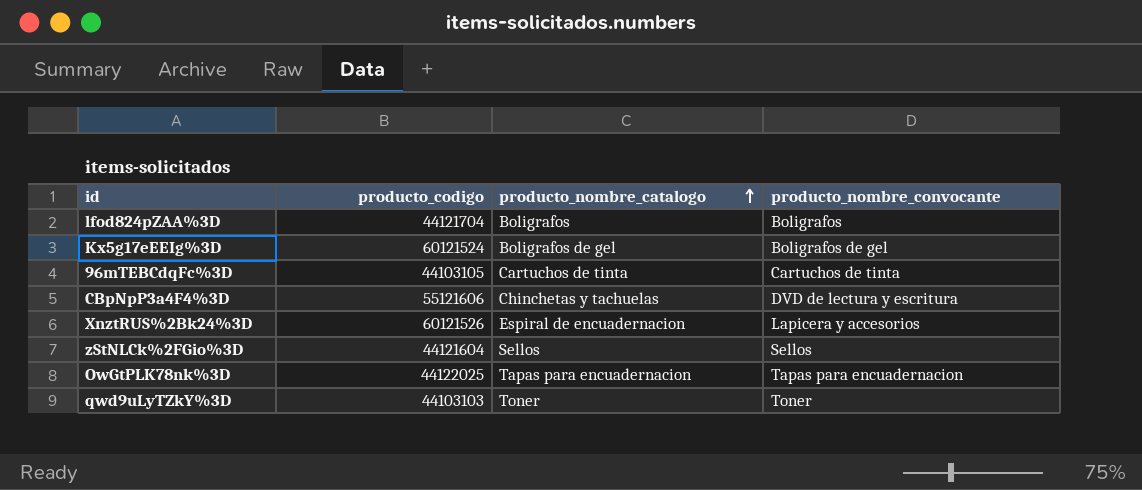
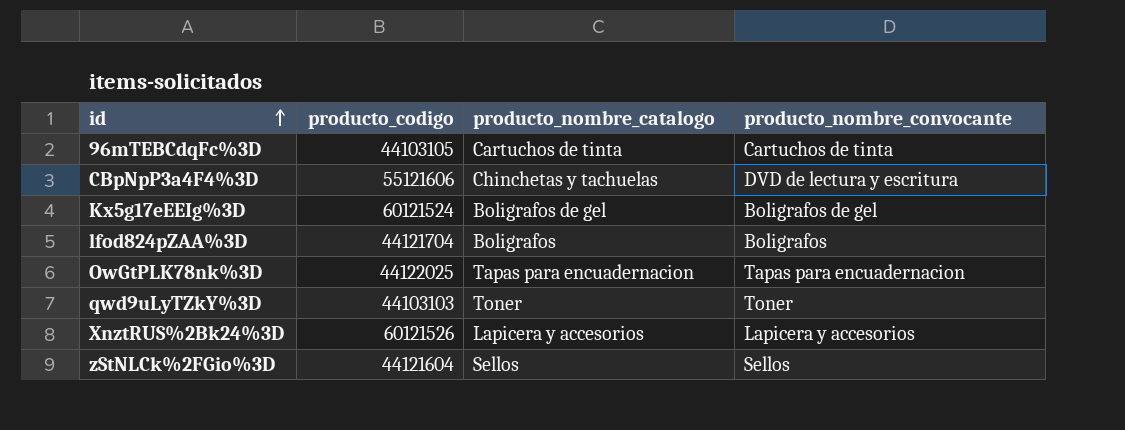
row order: producto_nombre_catalogo ascending -> id ascending
XnztRUS%2Bk24%3D | producto_nombre_catalogo: Espiral de encuadernacion -> Lapicera y accesorios

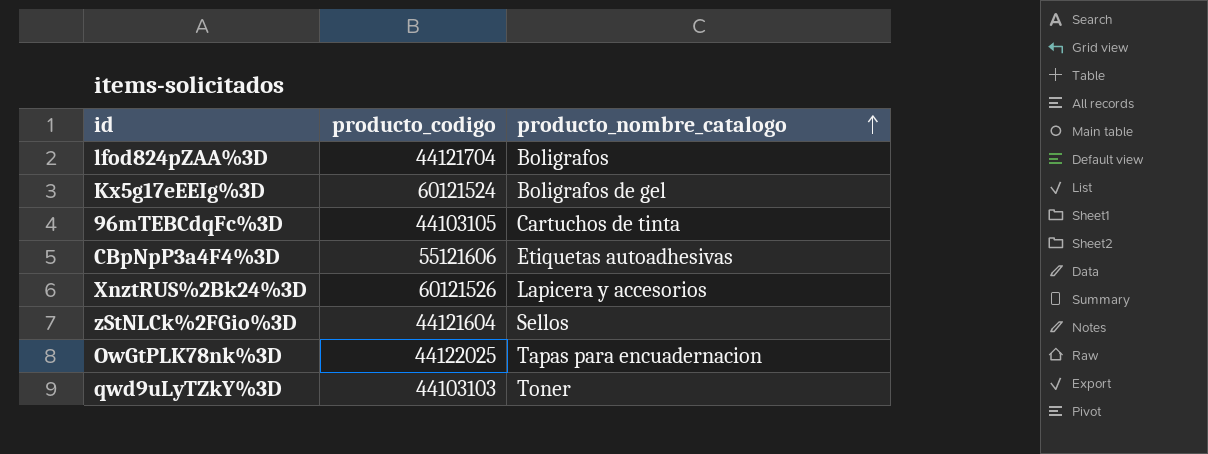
row order: id ascending -> producto_nombre_catalogo ascending
column producto_nombre_convocante | position: 4 -> none
CBpNpP3a4F4%3D | producto_nombre_catalogo: Chinchetas y tachuelas -> Etiquetas autoadhesivas

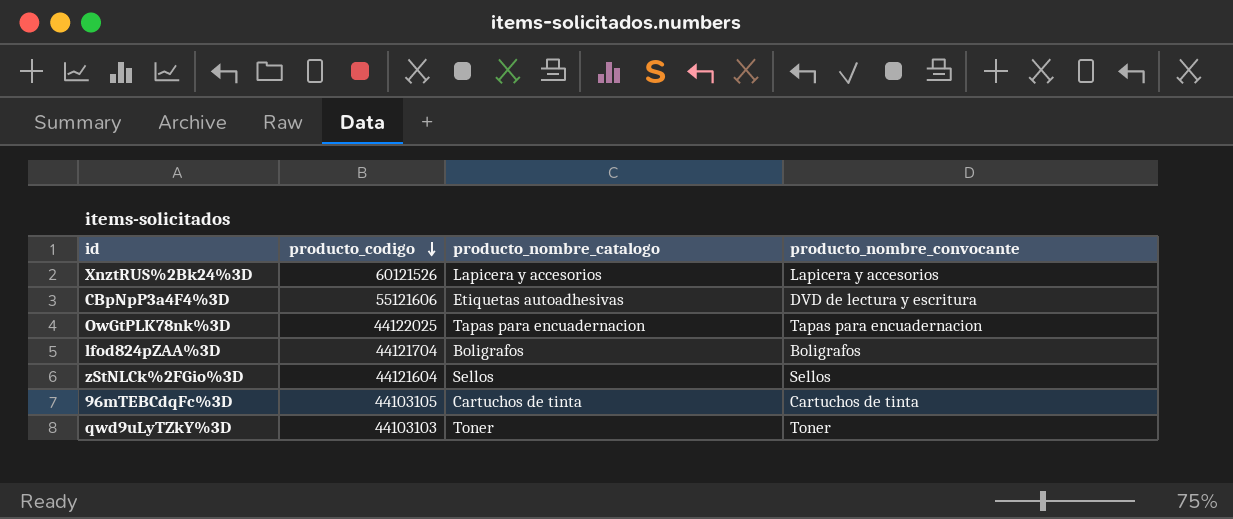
row order: producto_nombre_catalogo ascending -> producto_codigo descending
column producto_nombre_convocante | position: none -> 4
row Kx5g17eEEIg%3D: 60121524 | Boligrafos de gel -> none

